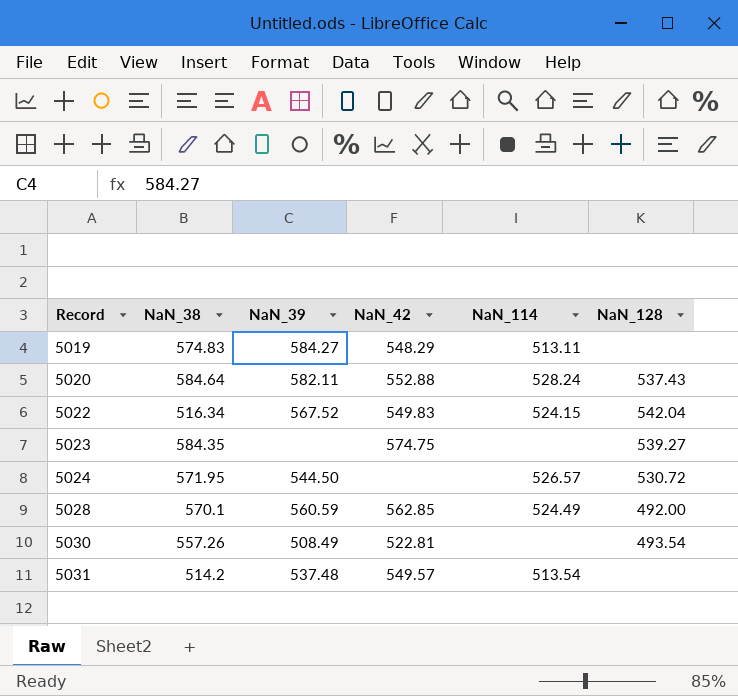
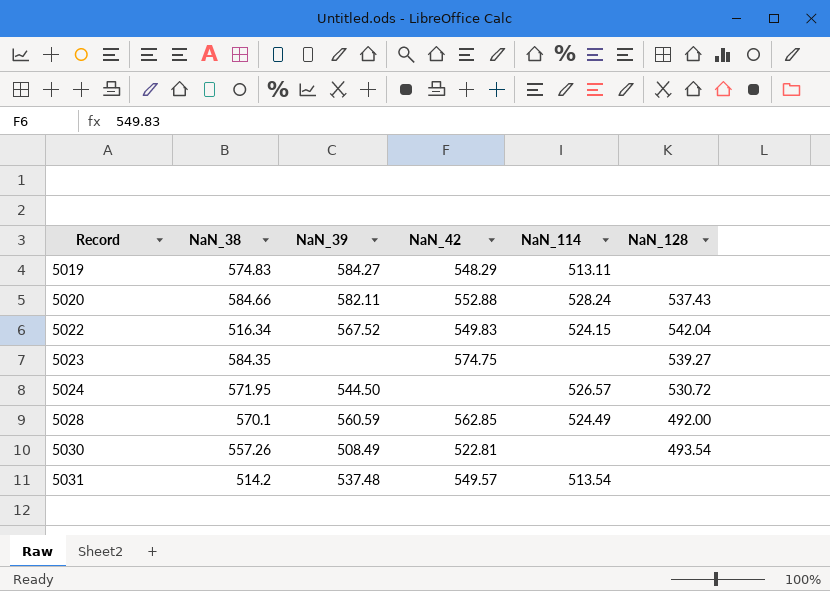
5020 | NaN_38: 584.64 -> 584.66

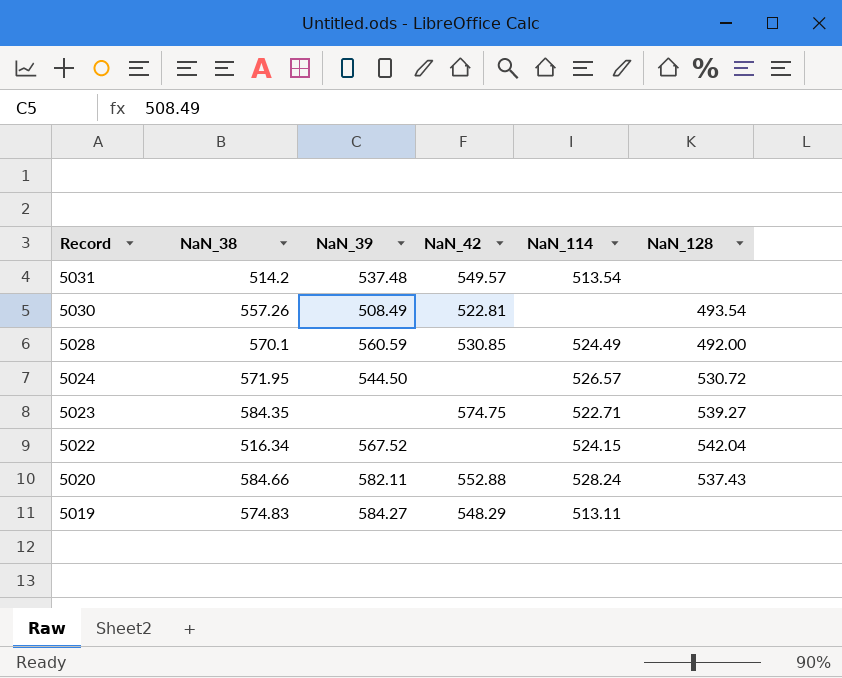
row order: Record ascending -> Record descending
5028 | NaN_42: 562.85 -> 530.85
5023 | NaN_114: none -> 522.71
5022 | NaN_42: 549.83 -> none

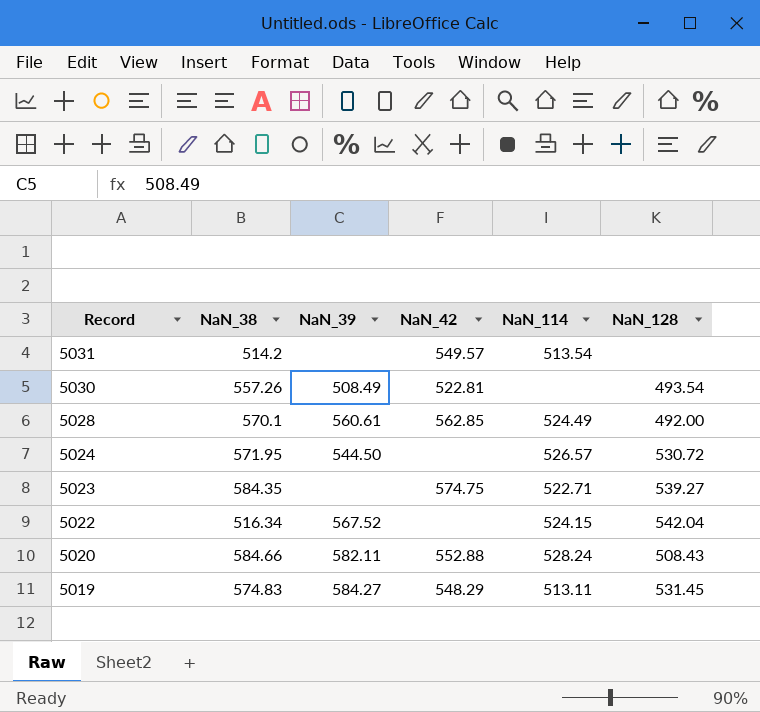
5031 | NaN_39: 537.48 -> none
5028 | NaN_39: 560.59 -> 560.61
5028 | NaN_42: 530.85 -> 562.85
5020 | NaN_128: 537.43 -> 508.43
5019 | NaN_128: none -> 531.45

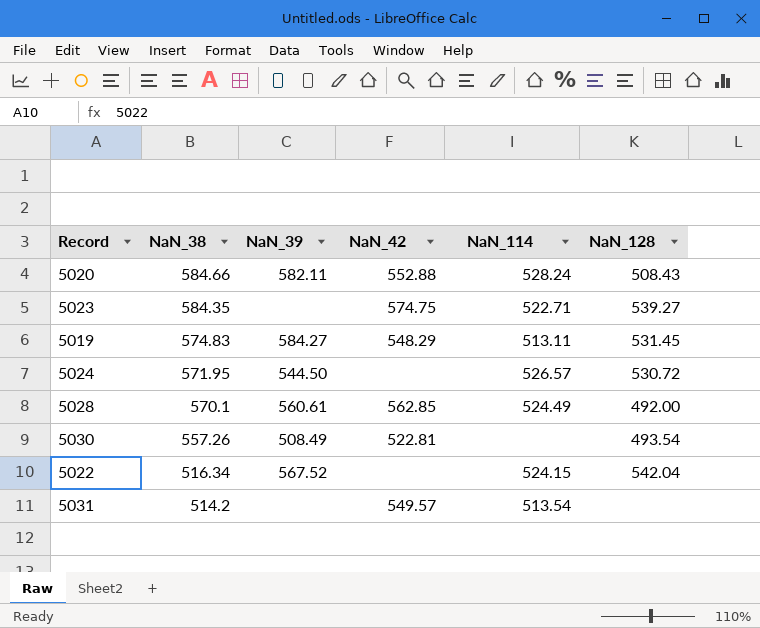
row order: Record descending -> NaN_38 descending

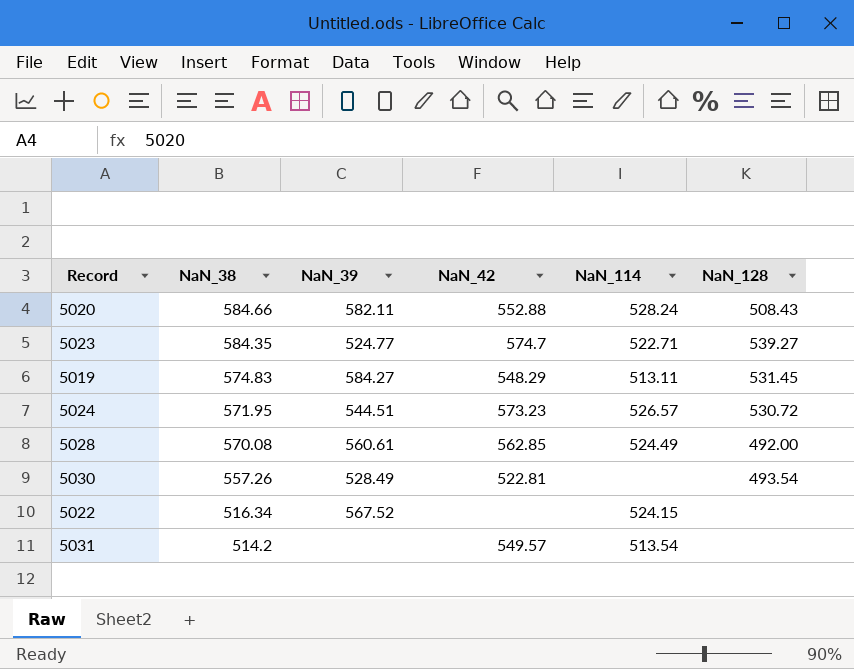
5023 | NaN_39: none -> 524.77
5023 | NaN_42: 574.75 -> 574.7
5024 | NaN_39: 544.50 -> 544.51
5024 | NaN_42: none -> 573.23
5028 | NaN_38: 570.1 -> 570.08
5030 | NaN_39: 508.49 -> 528.49
5022 | NaN_128: 542.04 -> none

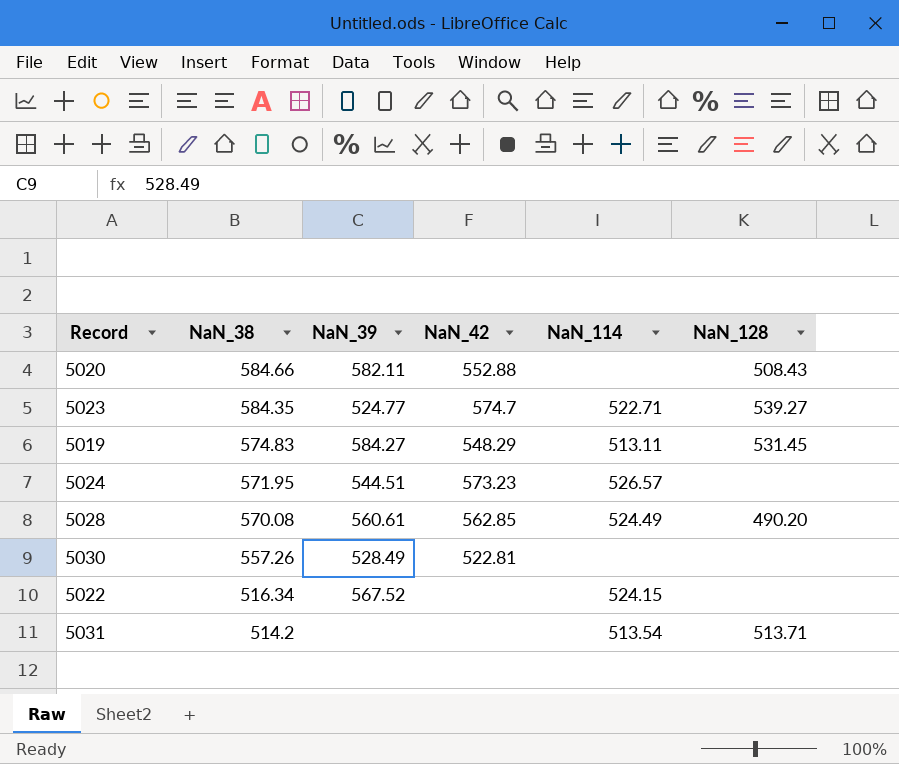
5020 | NaN_114: 528.24 -> none
5024 | NaN_128: 530.72 -> none
5028 | NaN_128: 492.00 -> 490.20
5030 | NaN_128: 493.54 -> none
5031 | NaN_42: 549.57 -> none
5031 | NaN_128: none -> 513.71

